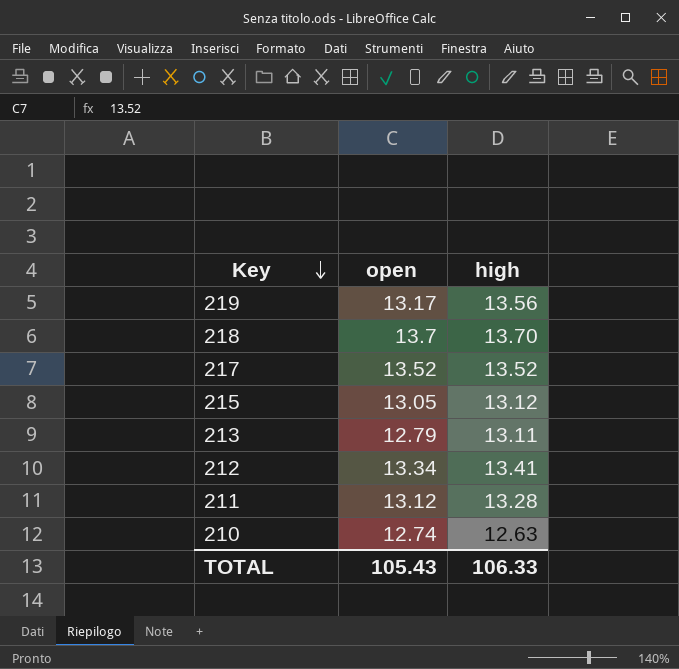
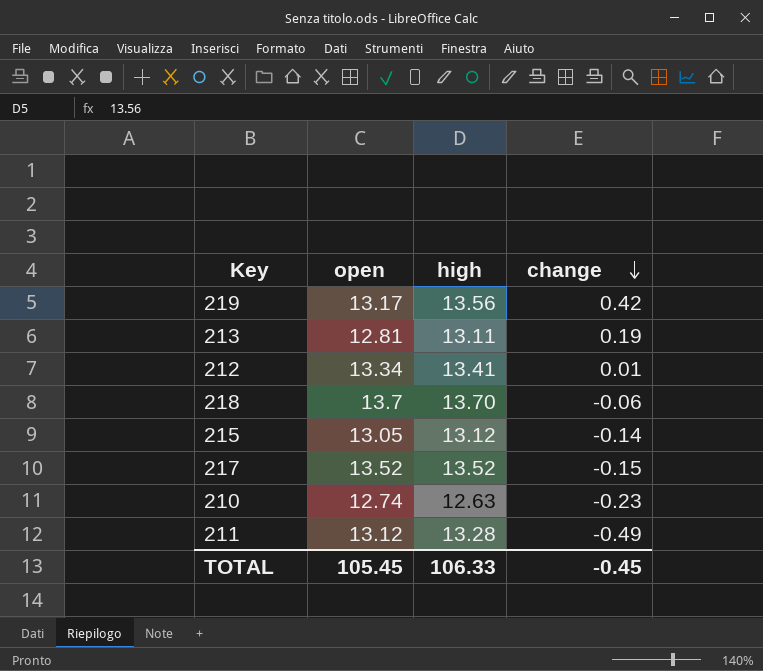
row order: Key descending -> change descending
column change | position: none -> 4
213 | open: 12.79 -> 12.81
TOTAL | open: 105.43 -> 105.45

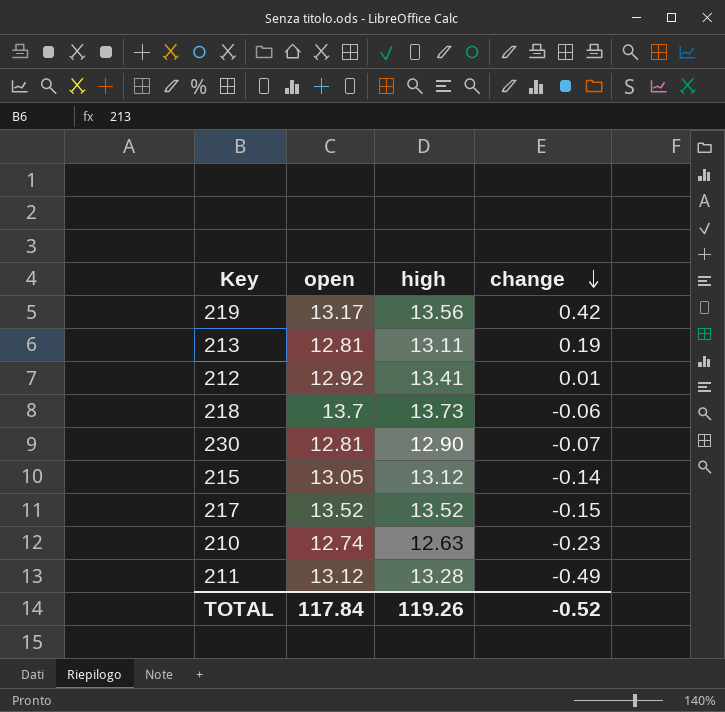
212 | open: 13.34 -> 12.92
218 | high: 13.70 -> 13.73
row 230: none -> 12.81 | 12.90 | -0.07
TOTAL | open: 105.45 -> 117.84
TOTAL | high: 106.33 -> 119.26
TOTAL | change: -0.45 -> -0.52

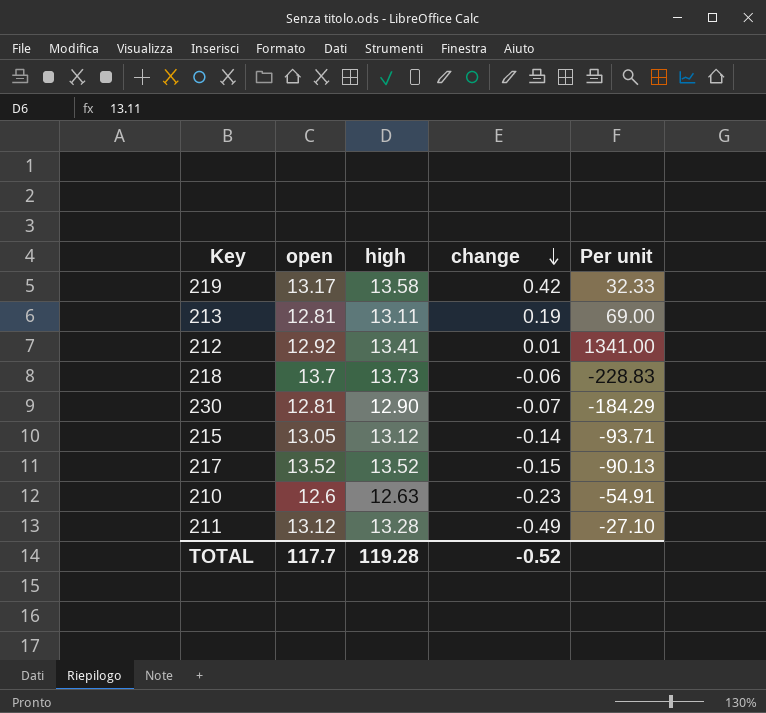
column Per unit | formula: none -> [high] / [change]
219 | high: 13.56 -> 13.58
210 | open: 12.74 -> 12.6
TOTAL | open: 117.84 -> 117.7
TOTAL | high: 119.26 -> 119.28

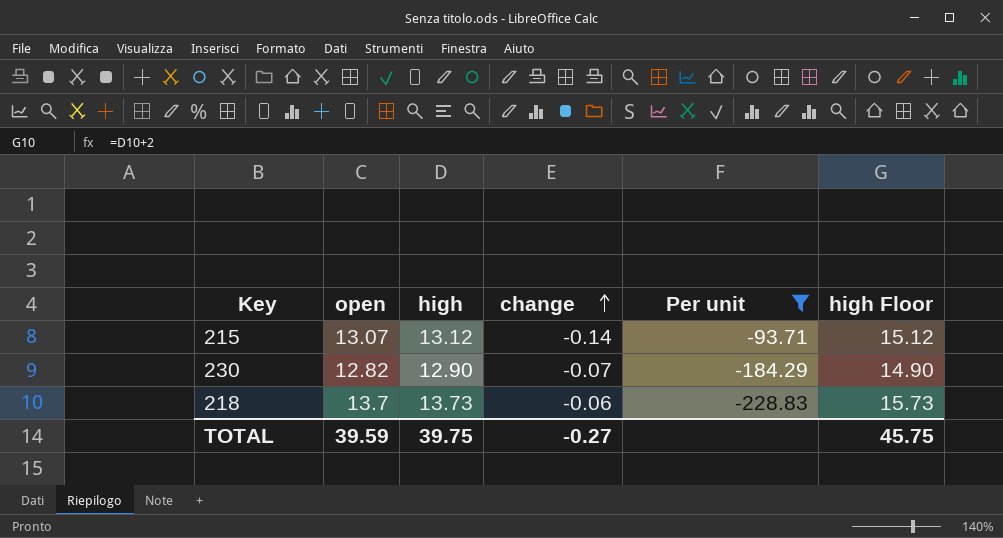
filter: none -> Per unit <= -93.71
row order: change descending -> change ascending
column high Floor | formula: none -> [high] + 2
215 | open: 13.05 -> 13.07
230 | open: 12.81 -> 12.82
TOTAL | open: 117.7 -> 39.59
TOTAL | high: 119.28 -> 39.75
TOTAL | change: -0.52 -> -0.27

